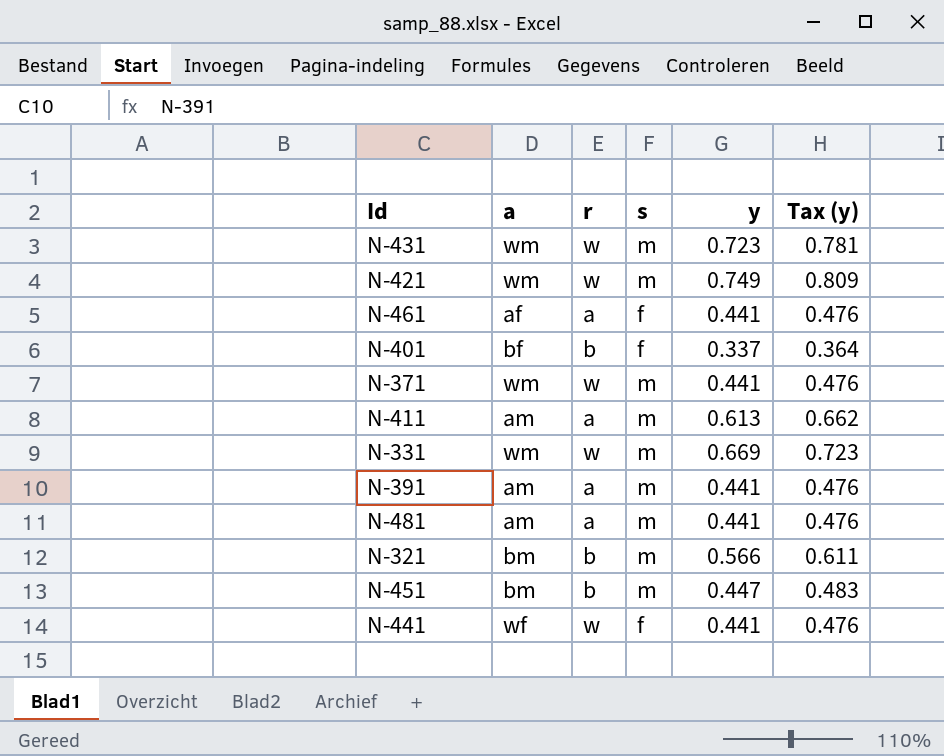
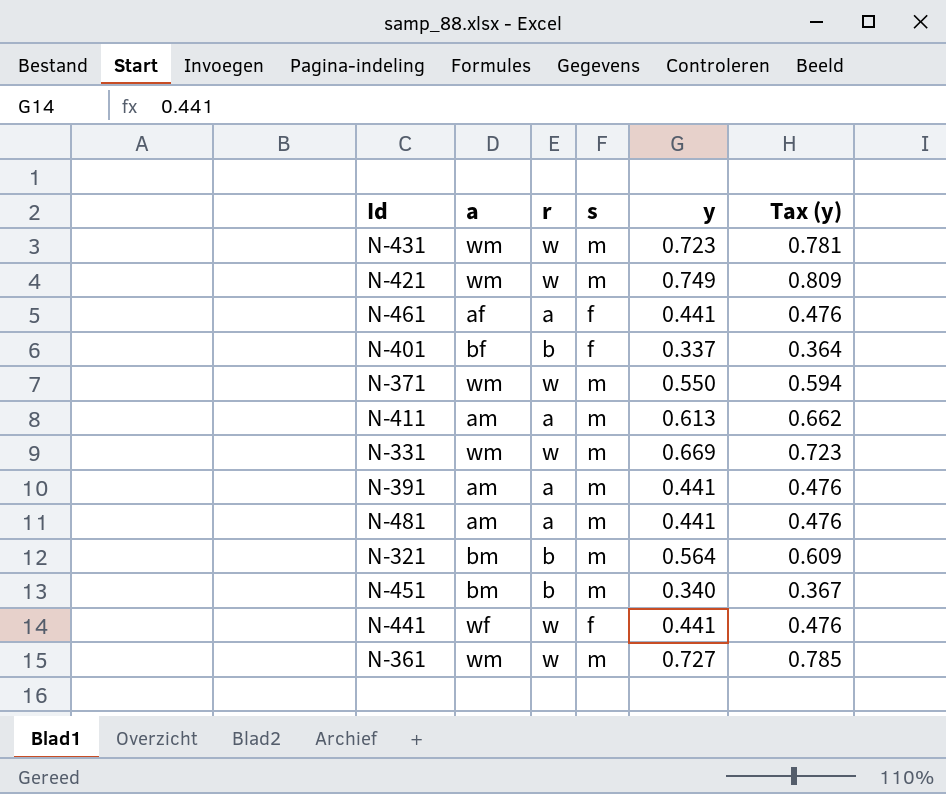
N-371 | y: 0.441 -> 0.550
N-371 | Tax (y): 0.476 -> 0.594
N-321 | y: 0.566 -> 0.564
N-321 | Tax (y): 0.611 -> 0.609
N-451 | y: 0.447 -> 0.340
N-451 | Tax (y): 0.483 -> 0.367
row N-361: none -> wm | w | m | 0.727 | 0.785

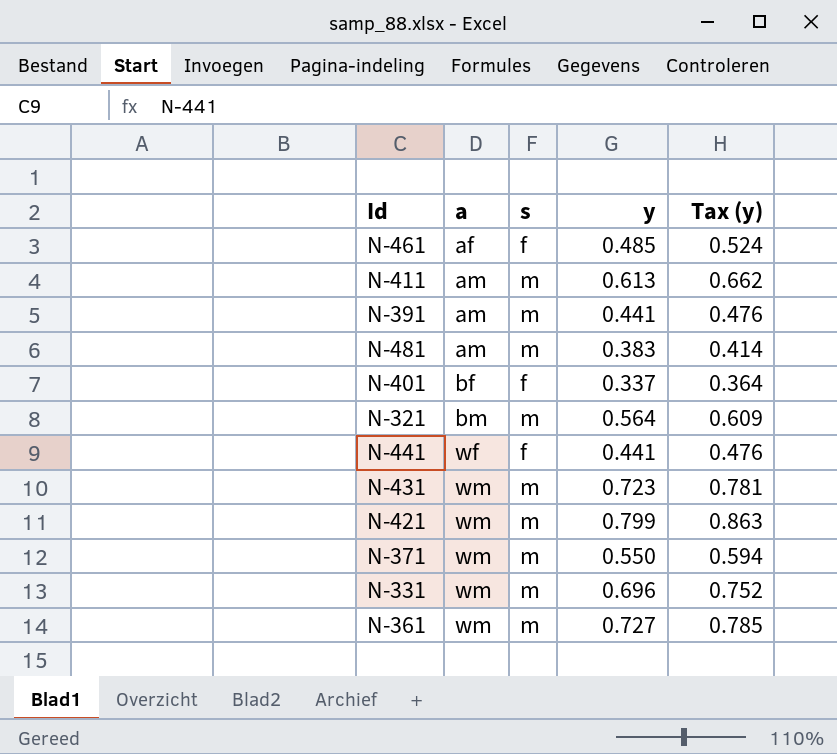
row order: none -> a ascending
column r | position: 3 -> none
row N-451: bm | b | m | 0.340 | 0.367 -> none
N-461 | y: 0.441 -> 0.485
N-461 | Tax (y): 0.476 -> 0.524
N-481 | y: 0.441 -> 0.383
N-481 | Tax (y): 0.476 -> 0.414
N-421 | y: 0.749 -> 0.799
N-421 | Tax (y): 0.809 -> 0.863
N-331 | y: 0.669 -> 0.696
N-331 | Tax (y): 0.723 -> 0.752

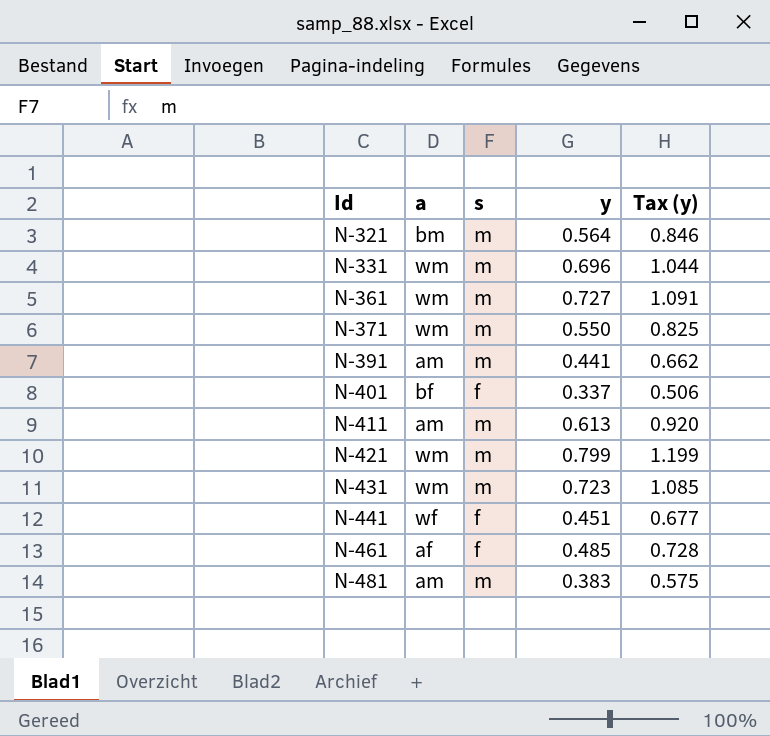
row order: a ascending -> Id ascending
column Tax (y) | formula: [y] * 1.08 -> [y] * 1.5
N-441 | y: 0.441 -> 0.451

